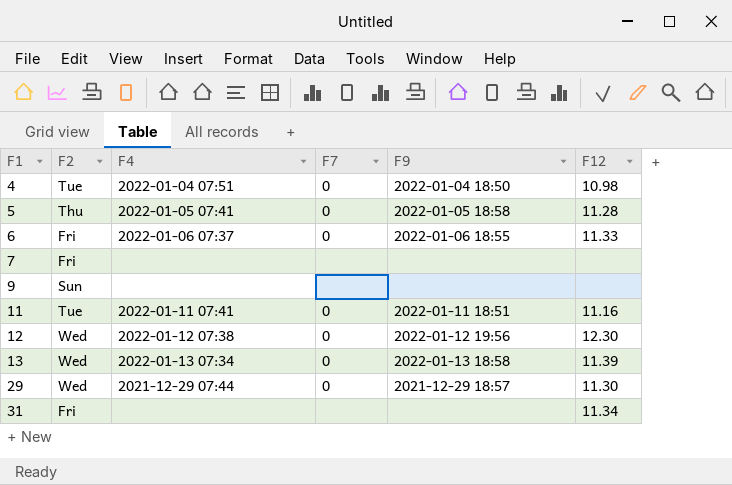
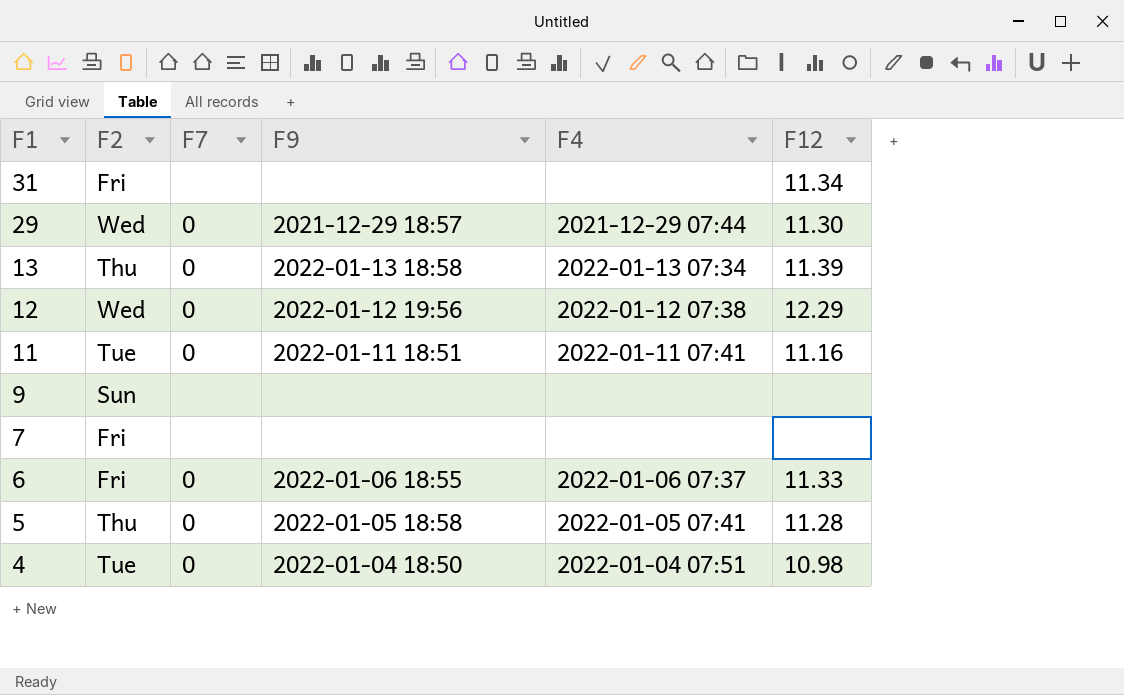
row order: F1 ascending -> F1 descending
column F4 | position: 3 -> 5
13 | F2: Wed -> Thu
12 | F12: 12.30 -> 12.29

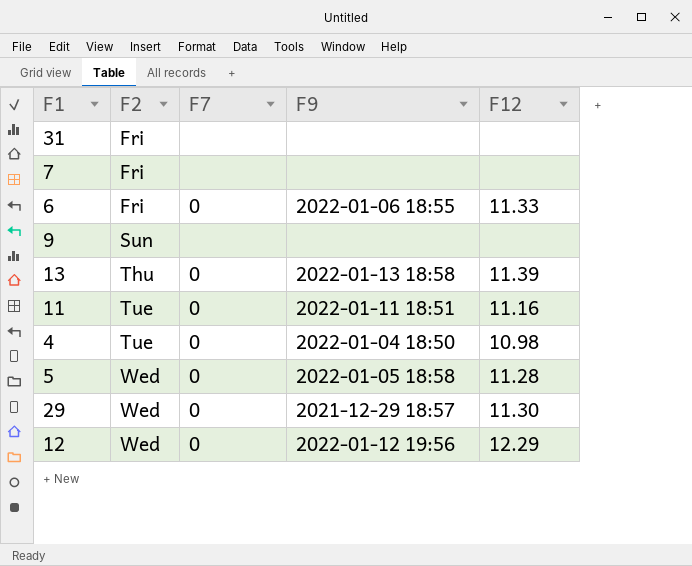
row order: F1 descending -> F2 ascending
column F4 | position: 5 -> none
31 | F12: 11.34 -> none
5 | F2: Thu -> Wed

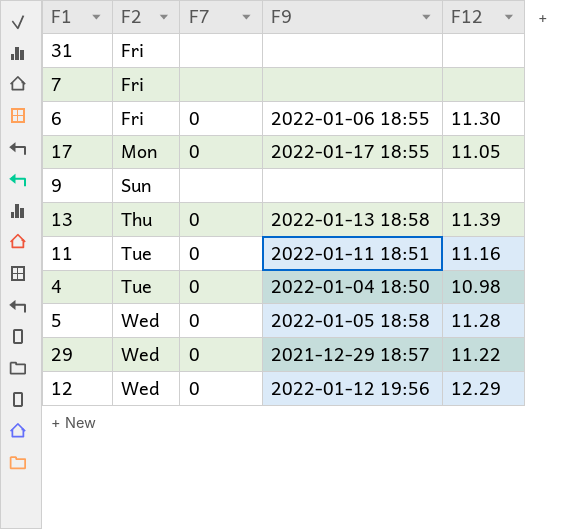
6 | F12: 11.33 -> 11.30
row 17: none -> Mon | 0 | 2022-01-17 18:55 | 11.05
29 | F12: 11.30 -> 11.22

